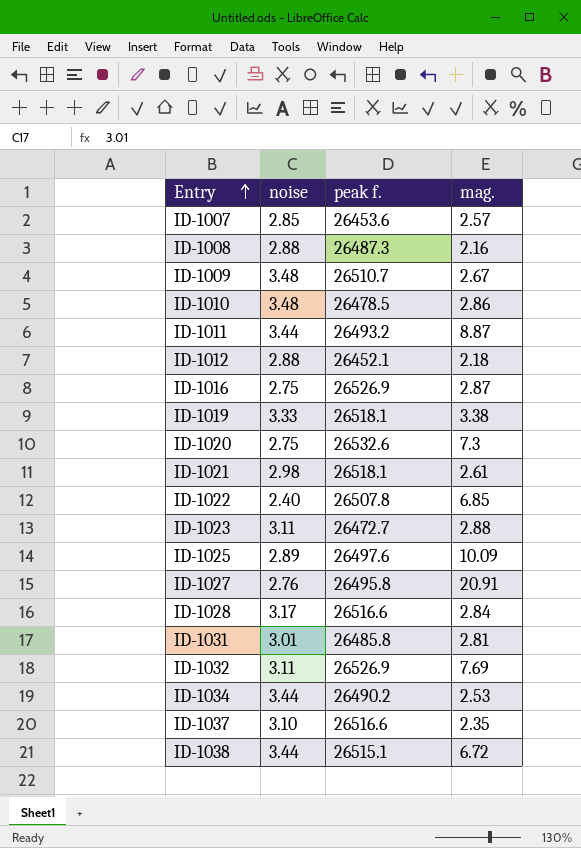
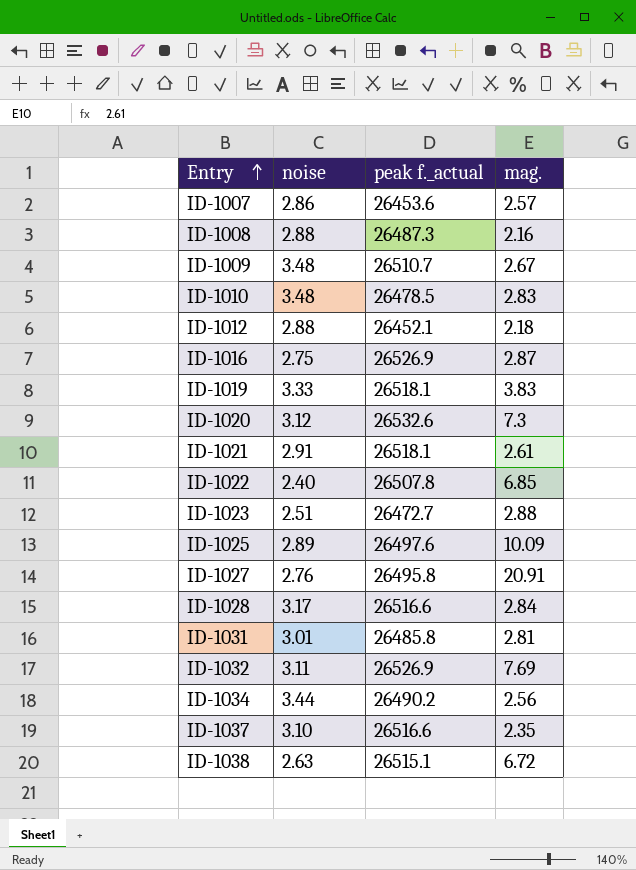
column name: peak f. -> peak f._actual
row ID-1011: 3.44 | 26493.2 | 8.87 -> none
ID-1007 | noise: 2.85 -> 2.86
ID-1010 | mag.: 2.86 -> 2.83
ID-1019 | mag.: 3.38 -> 3.83
ID-1020 | noise: 2.75 -> 3.12
ID-1021 | noise: 2.98 -> 2.91
ID-1023 | noise: 3.11 -> 2.51
ID-1034 | mag.: 2.53 -> 2.56
ID-1038 | noise: 3.44 -> 2.63

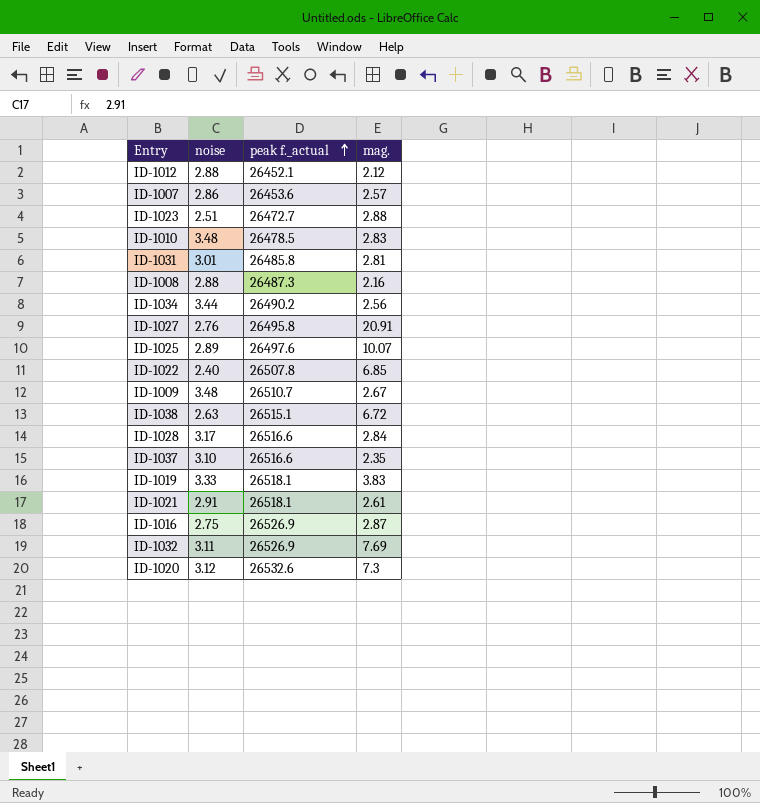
row order: Entry ascending -> peak f._actual ascending
ID-1012 | mag.: 2.18 -> 2.12
ID-1025 | mag.: 10.09 -> 10.07

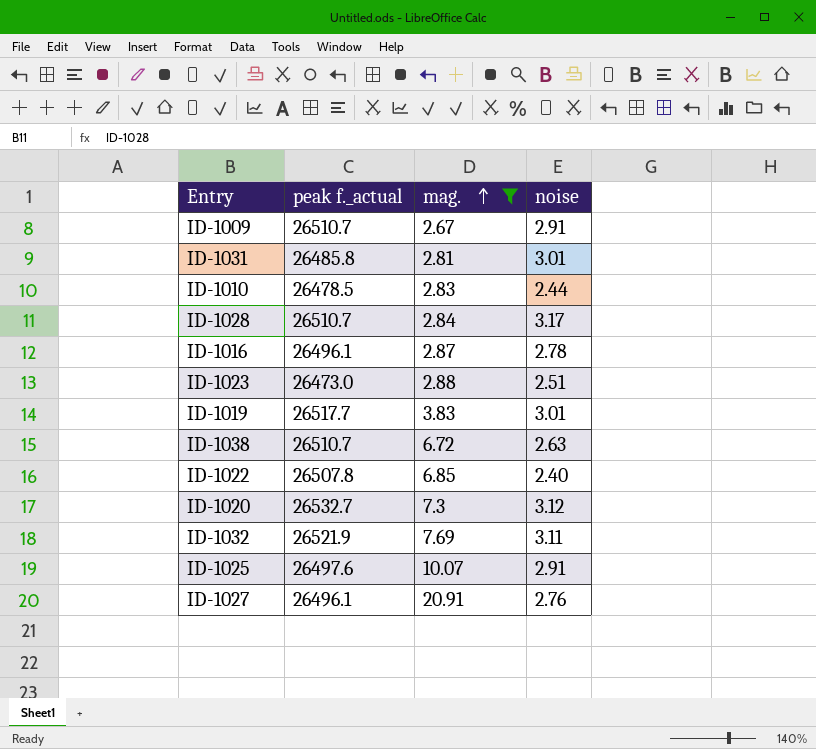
filter: none -> mag. >= 2.67
row order: peak f._actual ascending -> mag. ascending
column noise | position: 2 -> 4
ID-1009 | noise: 3.48 -> 2.91
ID-1010 | noise: 3.48 -> 2.44
ID-1028 | peak f._actual: 26516.6 -> 26510.7
ID-1016 | peak f._actual: 26526.9 -> 26496.1
ID-1016 | noise: 2.75 -> 2.78
ID-1023 | peak f._actual: 26472.7 -> 26473.0
ID-1019 | peak f._actual: 26518.1 -> 26517.7
ID-1019 | noise: 3.33 -> 3.01
ID-1038 | peak f._actual: 26515.1 -> 26510.7
ID-1020 | peak f._actual: 26532.6 -> 26532.7
ID-1032 | peak f._actual: 26526.9 -> 26521.9
ID-1025 | noise: 2.89 -> 2.91
ID-1027 | peak f._actual: 26495.8 -> 26496.1

